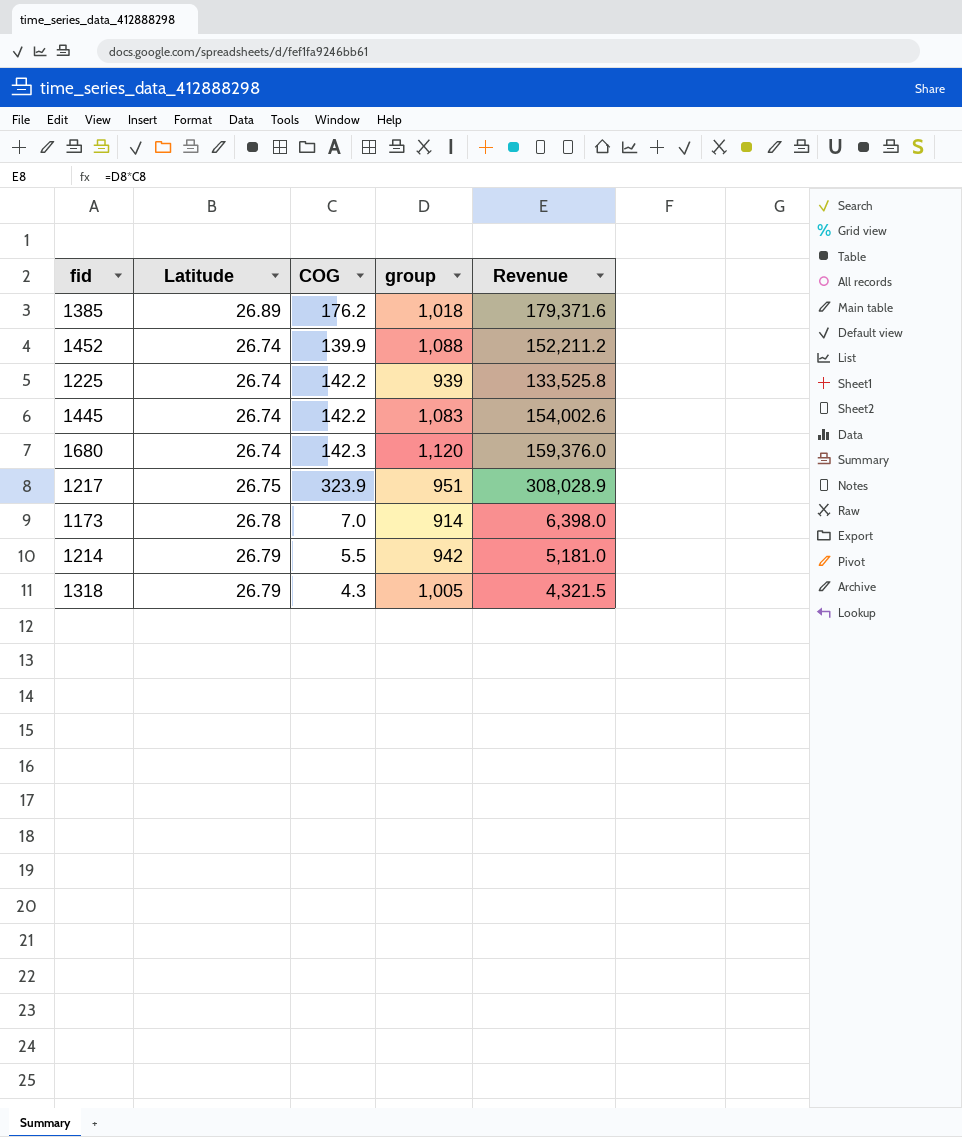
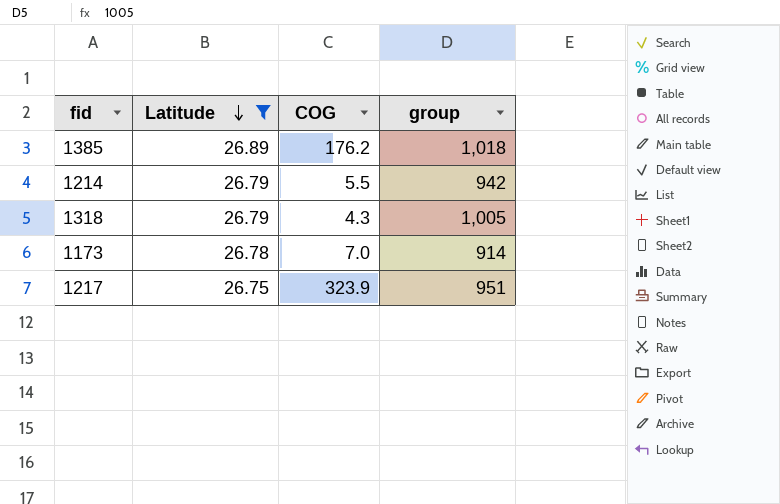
filter: none -> Latitude != 26.74
row order: none -> Latitude descending
column Revenue | formula: [COG] * [group] -> none

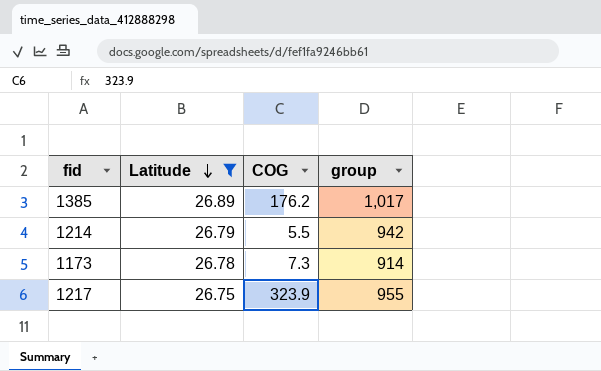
row 1318: 26.79 | 4.3 | 1,005 -> none
1385 | group: 1,018 -> 1,017
1173 | COG: 7.0 -> 7.3
1217 | group: 951 -> 955

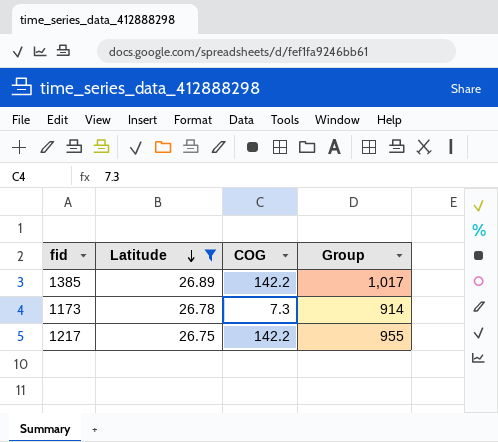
column name: group -> Group
row 1214: 26.79 | 5.5 | 942 -> none
1385 | COG: 176.2 -> 142.2
1217 | COG: 323.9 -> 142.2

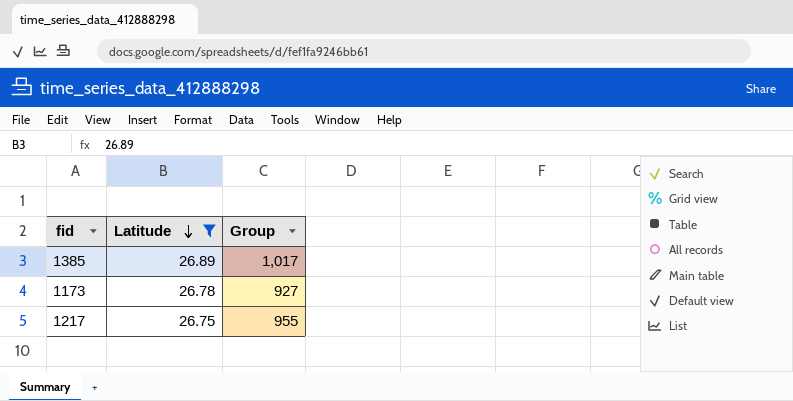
column COG | position: 3 -> none
1173 | Group: 914 -> 927

